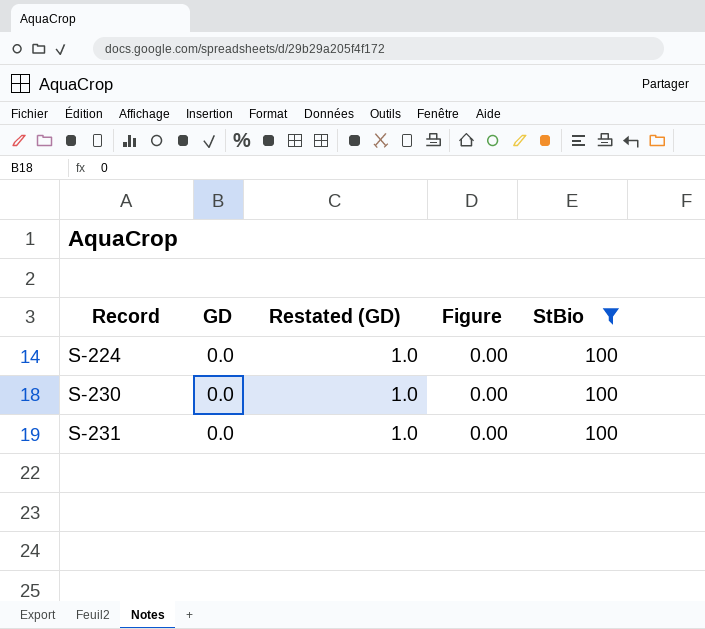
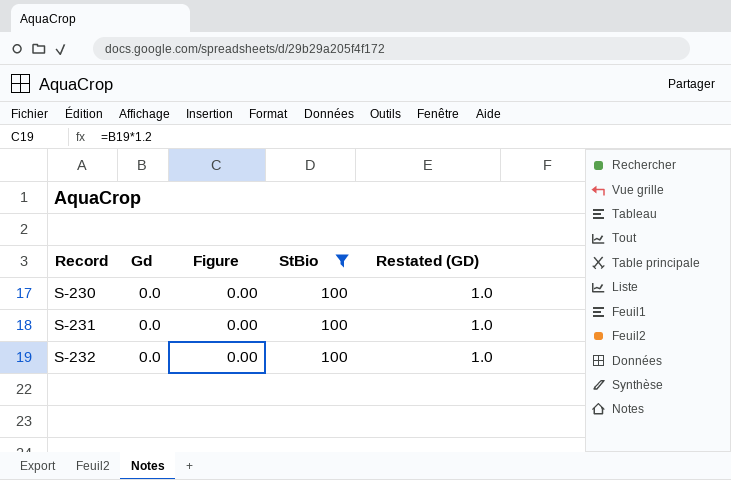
column name: GD -> Gd
column Restated (GD) | position: 3 -> 5
row S-224: 0.0 | 1.0 | 0.00 | 100 -> none
row S-232: none -> 0.0 | 0.00 | 100 | 1.0

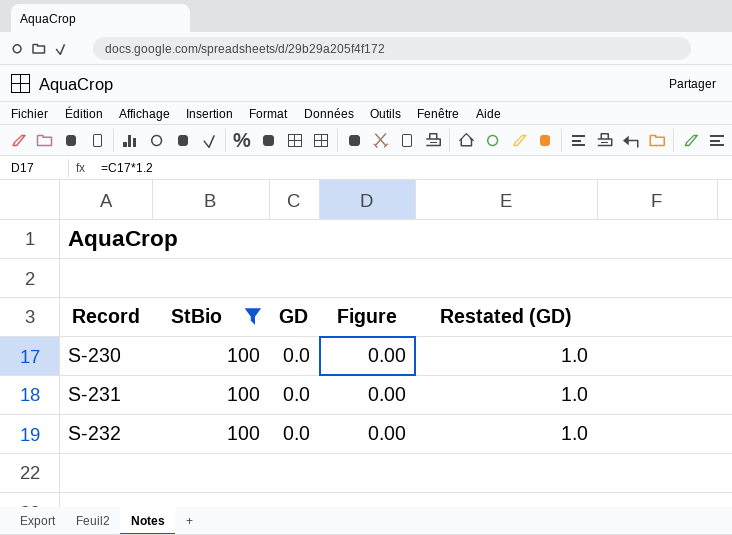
column StBio | position: 4 -> 2
column name: Gd -> GD

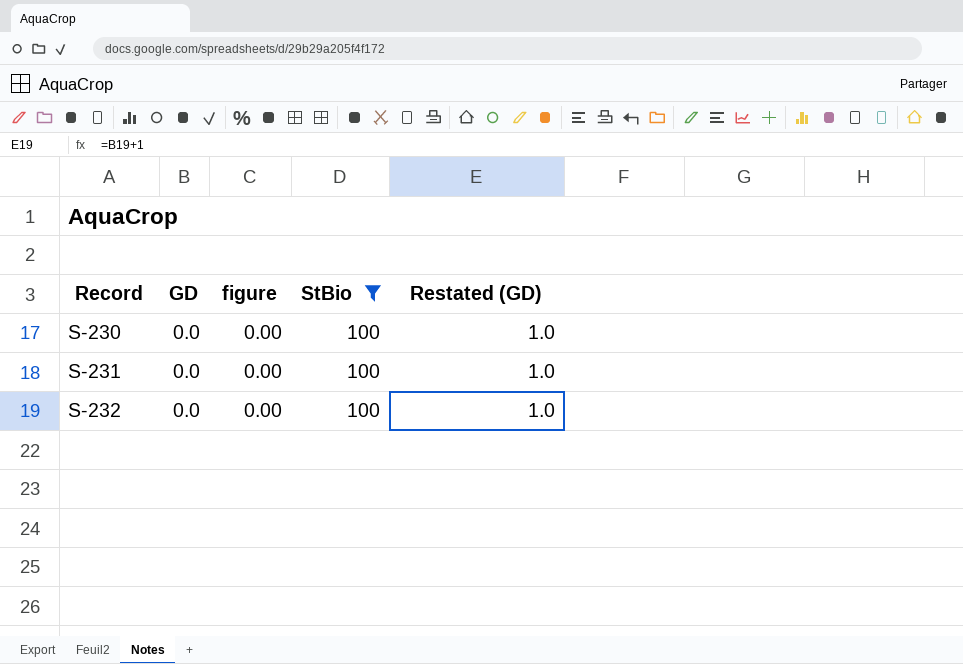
column name: Figure -> figure
column StBio | position: 2 -> 4

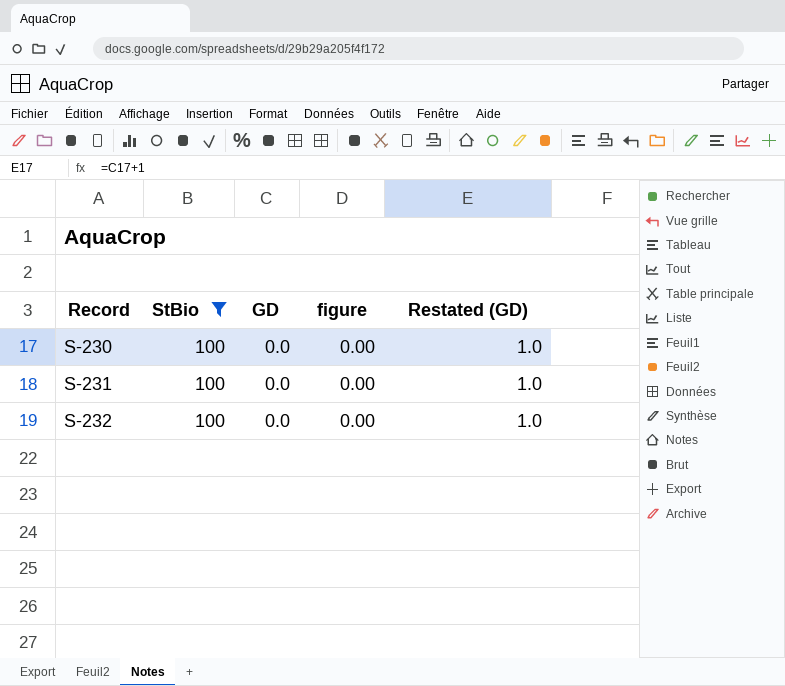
column StBio | position: 4 -> 2

